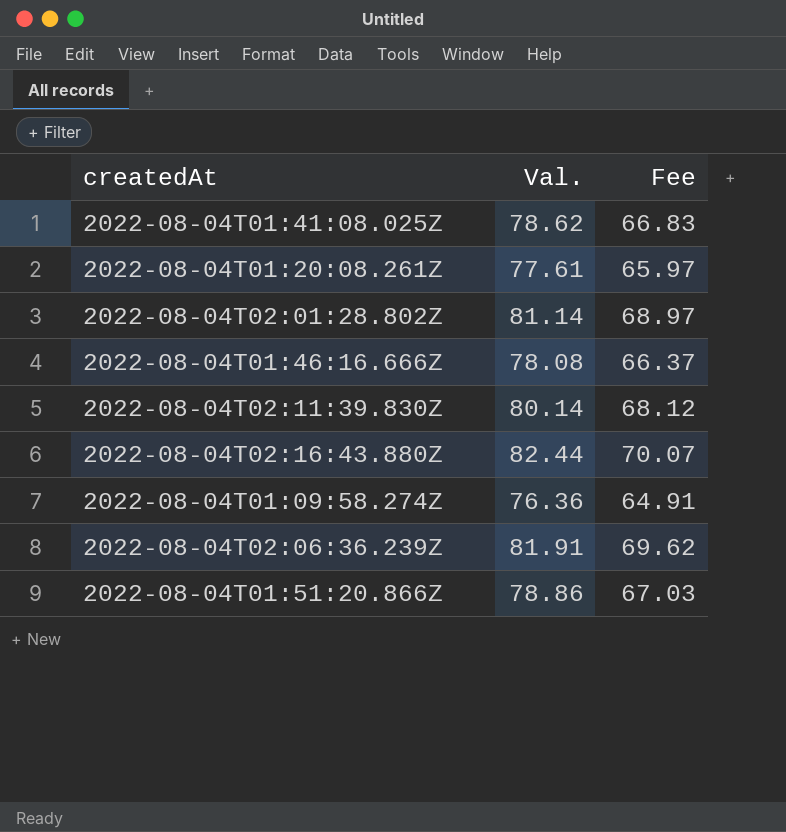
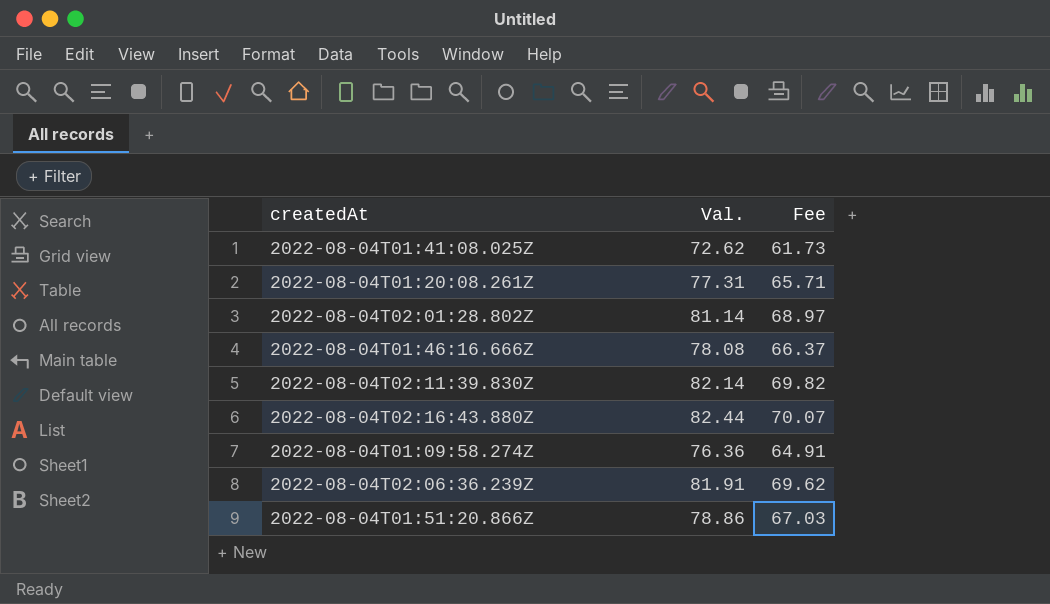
2022-08-04T01:41:08.025Z | Val.: 78.62 -> 72.62
2022-08-04T01:41:08.025Z | Fee: 66.83 -> 61.73
2022-08-04T01:20:08.261Z | Val.: 77.61 -> 77.31
2022-08-04T01:20:08.261Z | Fee: 65.97 -> 65.71
2022-08-04T02:11:39.830Z | Val.: 80.14 -> 82.14
2022-08-04T02:11:39.830Z | Fee: 68.12 -> 69.82

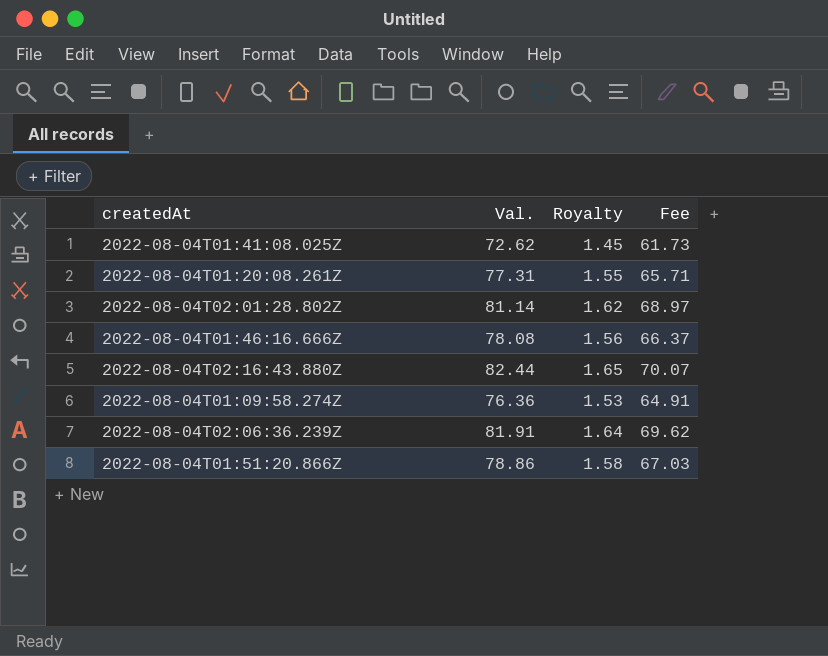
column Royalty | formula: none -> [Val.] * 0.02
row 2022-08-04T02:11:39.830Z: 82.14 | 69.82 -> none

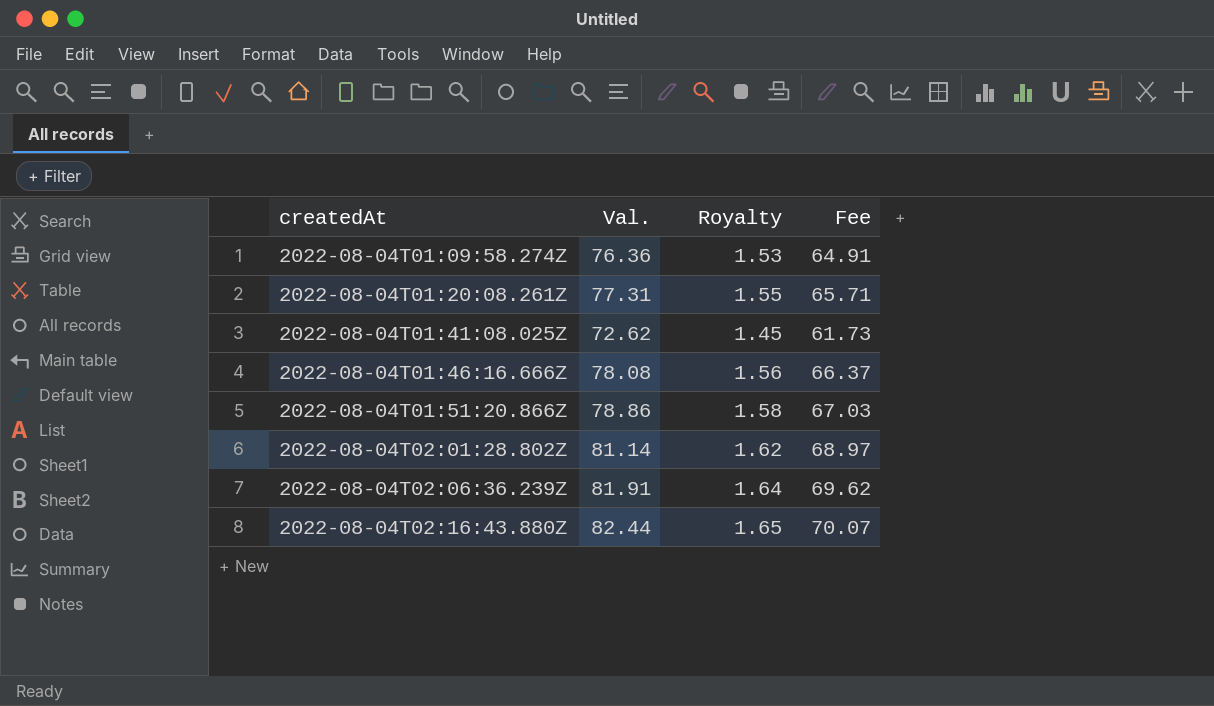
row order: none -> createdAt ascending

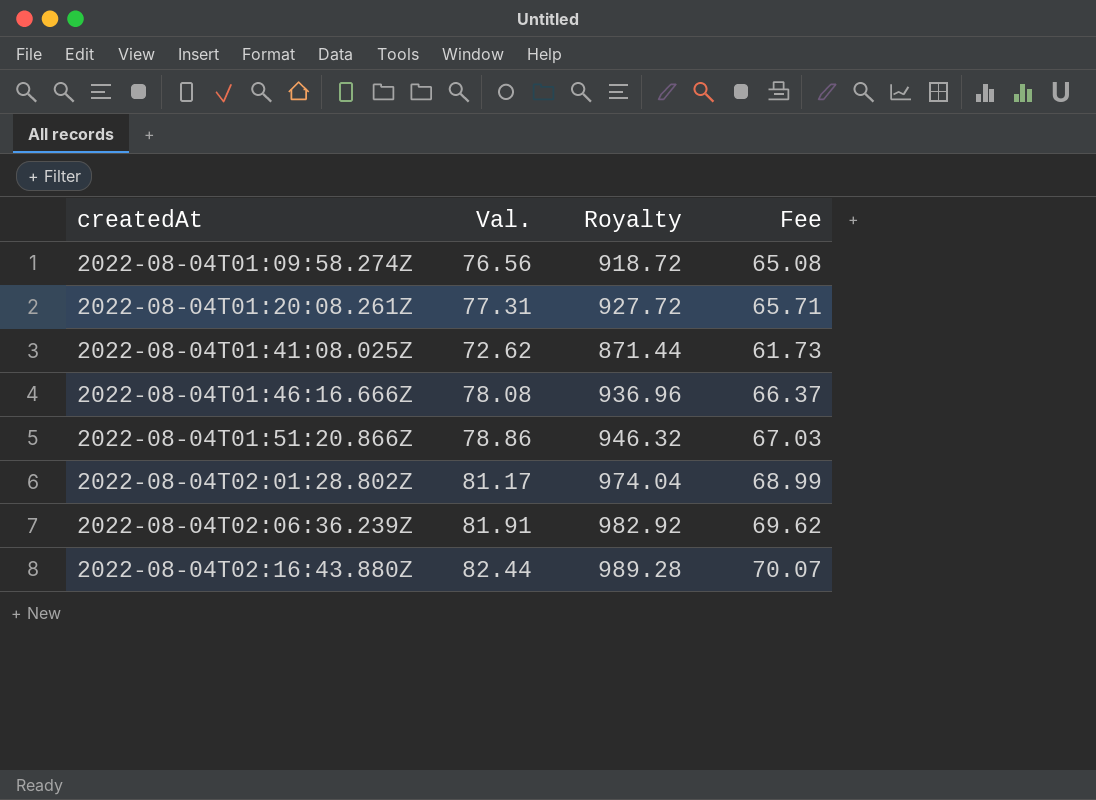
column Royalty | formula: [Val.] * 0.02 -> [Val.] * 12
2022-08-04T01:09:58.274Z | Val.: 76.36 -> 76.56
2022-08-04T01:09:58.274Z | Fee: 64.91 -> 65.08
2022-08-04T02:01:28.802Z | Val.: 81.14 -> 81.17
2022-08-04T02:01:28.802Z | Fee: 68.97 -> 68.99

